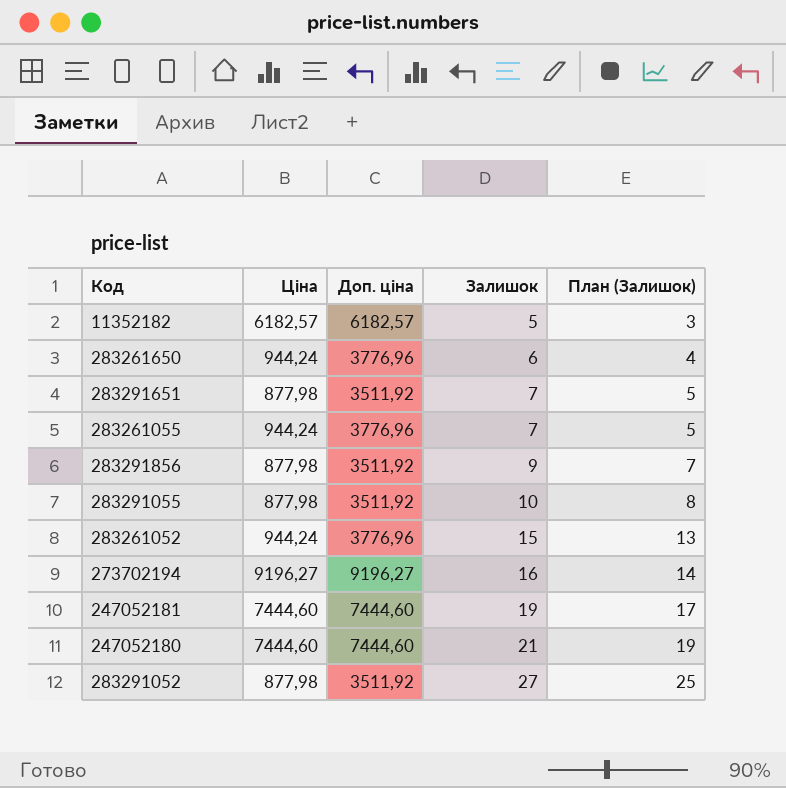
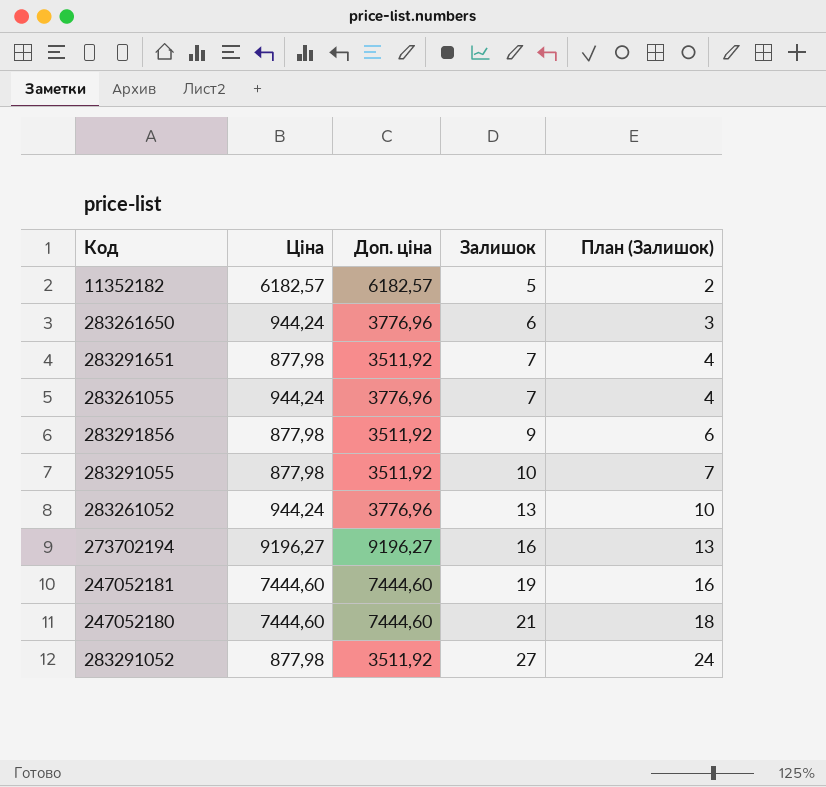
column План (Залишок) | formula: [Залишок] - 2 -> [Залишок] - 3
283261052 | Залишок: 15 -> 13

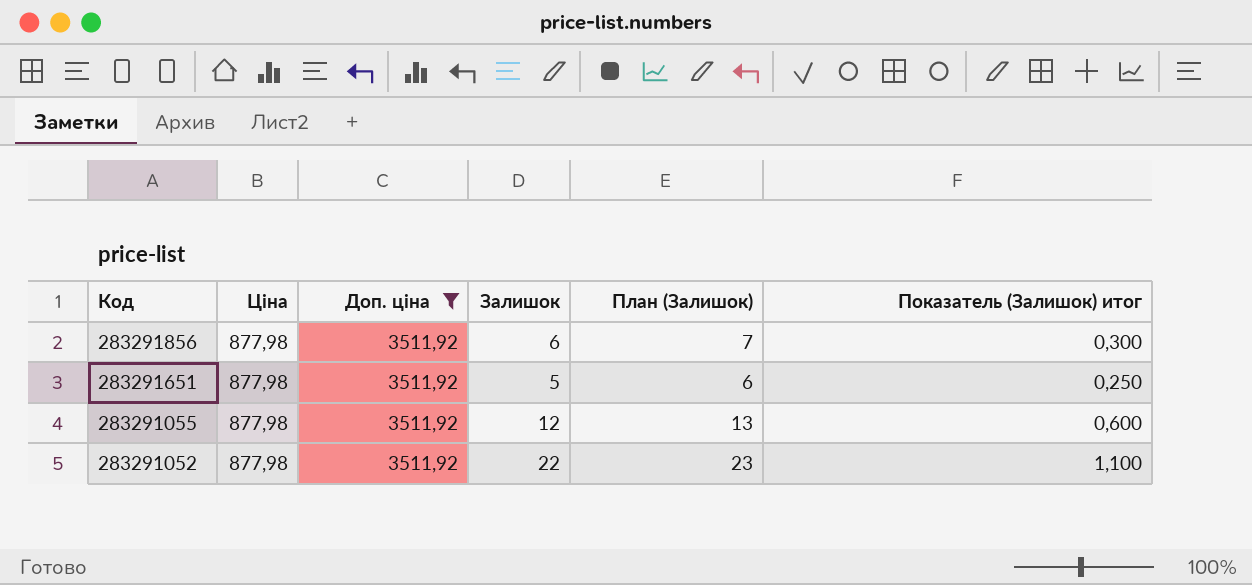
filter: none -> Доп. ціна = 3511,92
row order: Залишок ascending -> Код descending
column План (Залишок) | formula: [Залишок] - 3 -> [Залишок] + 1
column Показатель (Залишок) итог | formula: none -> [Залишок] * 0,05
283291856 | Залишок: 9 -> 6
283291651 | Залишок: 7 -> 5
283291055 | Залишок: 10 -> 12
283291052 | Залишок: 27 -> 22

